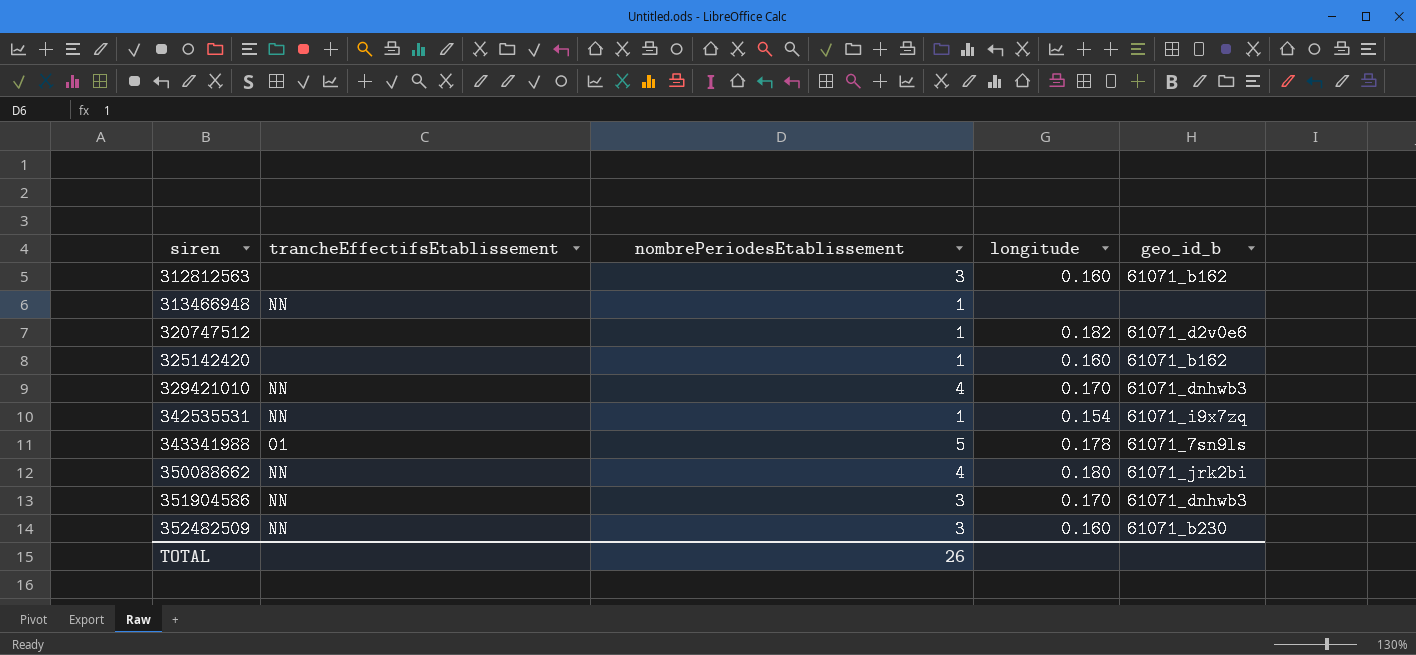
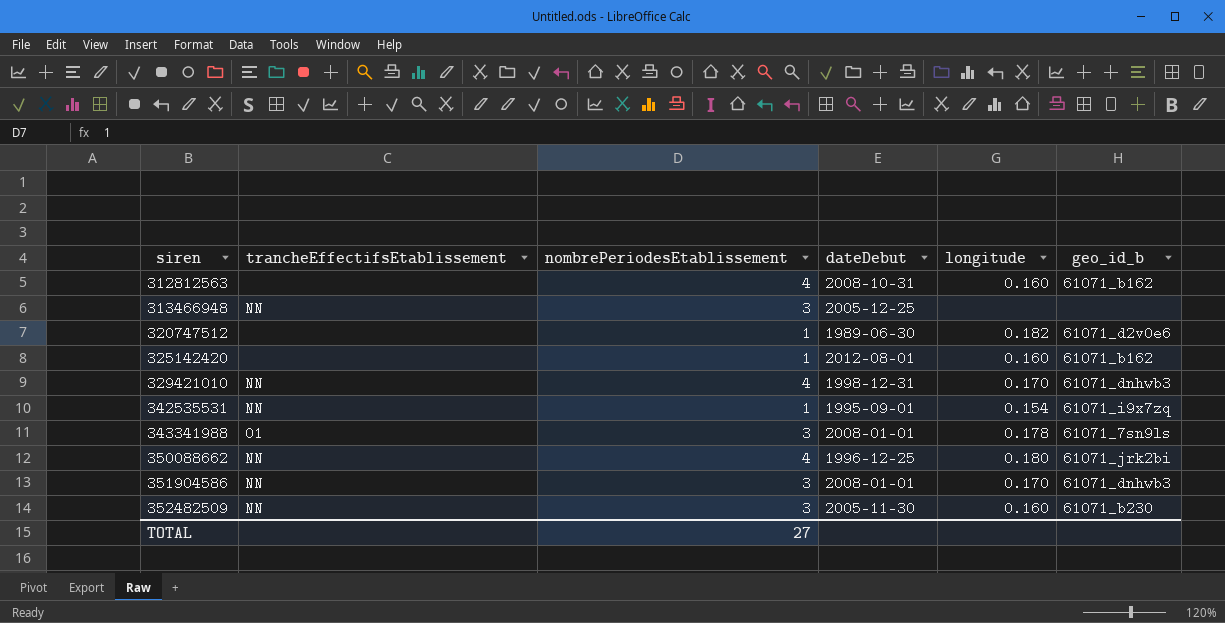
column dateDebut | position: none -> 4
312812563 | nombrePeriodesEtablissement: 3 -> 4
313466948 | nombrePeriodesEtablissement: 1 -> 3
343341988 | nombrePeriodesEtablissement: 5 -> 3
TOTAL | nombrePeriodesEtablissement: 26 -> 27

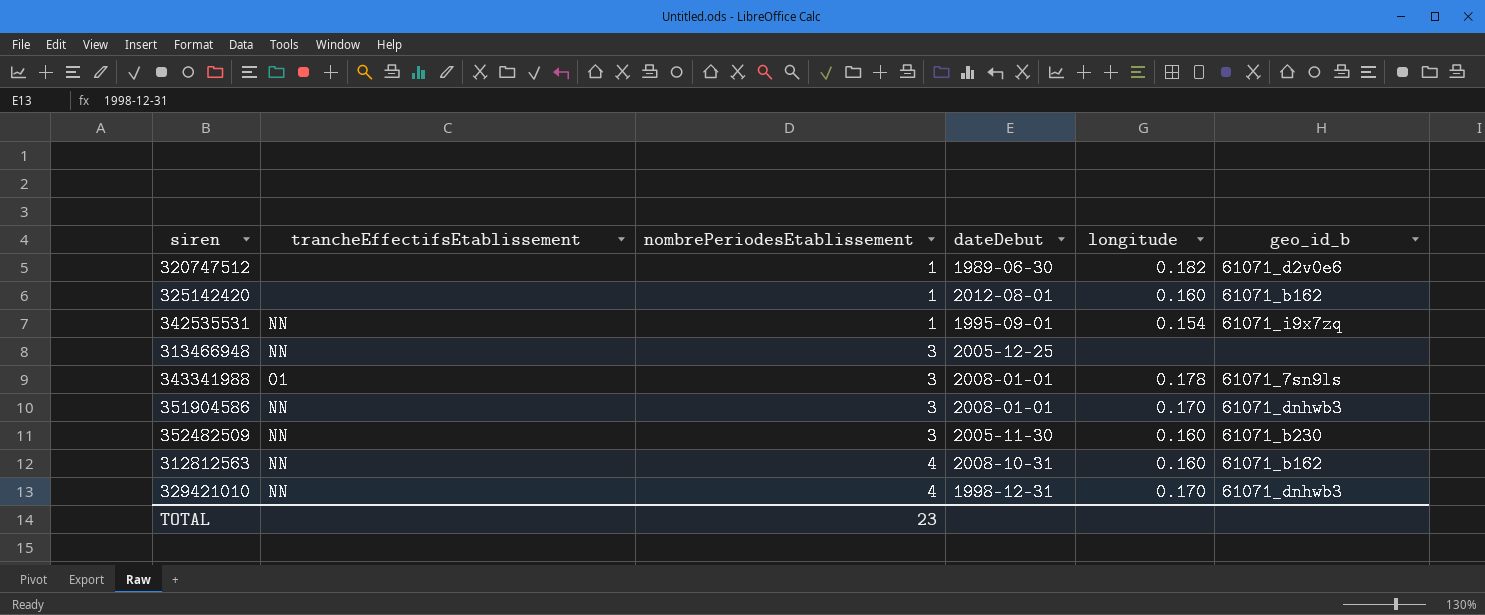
row order: siren ascending -> nombrePeriodesEtablissement ascending
row 350088662: NN | 4 | 1996-12-25 | 0.180 | 61071_jrk2bi -> none
312812563 | trancheEffectifsEtablissement: none -> NN
TOTAL | nombrePeriodesEtablissement: 27 -> 23

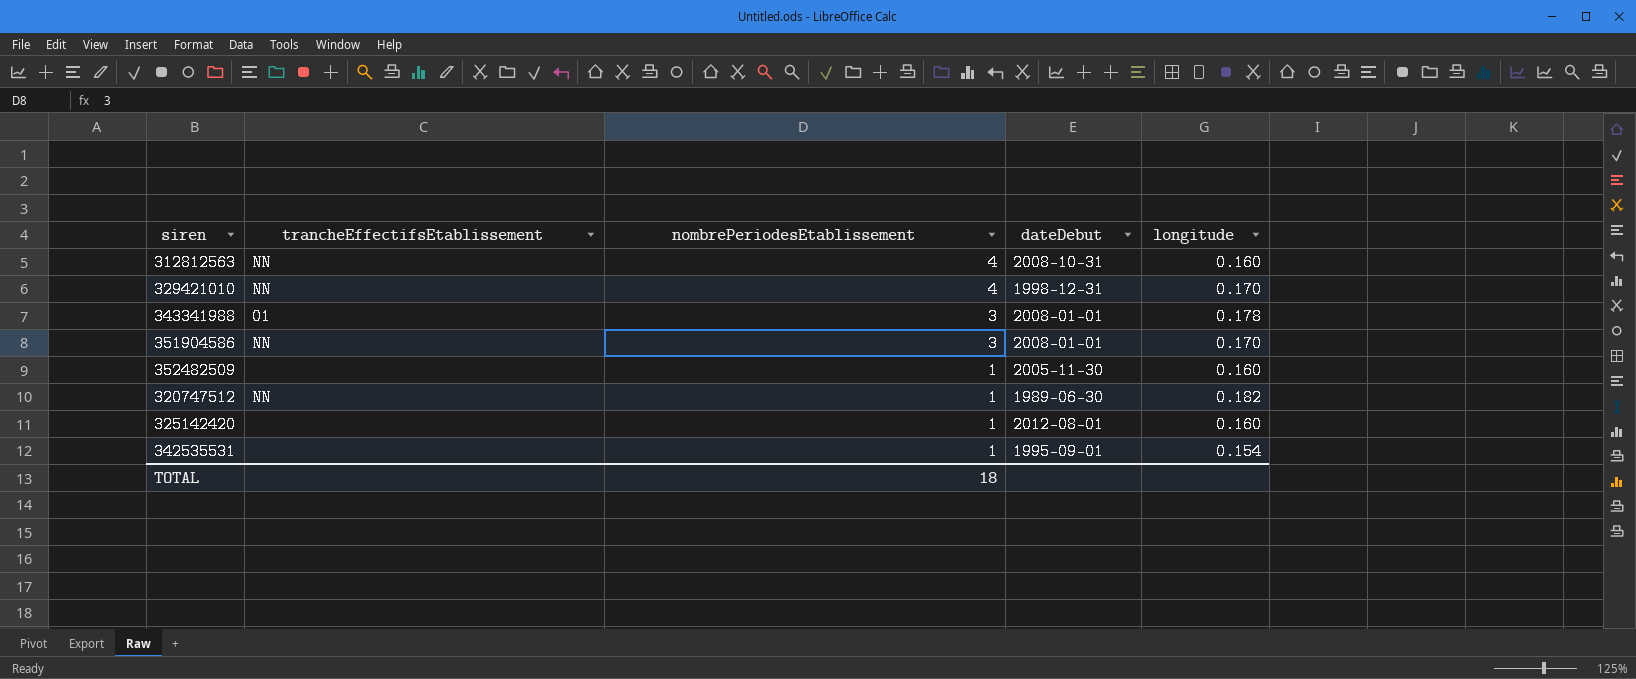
row order: nombrePeriodesEtablissement ascending -> nombrePeriodesEtablissement descending
column geo_id_b | position: 6 -> none
row 313466948: NN | 3 | 2005-12-25 | none | none -> none
352482509 | trancheEffectifsEtablissement: NN -> none
352482509 | nombrePeriodesEtablissement: 3 -> 1
320747512 | trancheEffectifsEtablissement: none -> NN
342535531 | trancheEffectifsEtablissement: NN -> none
TOTAL | nombrePeriodesEtablissement: 23 -> 18

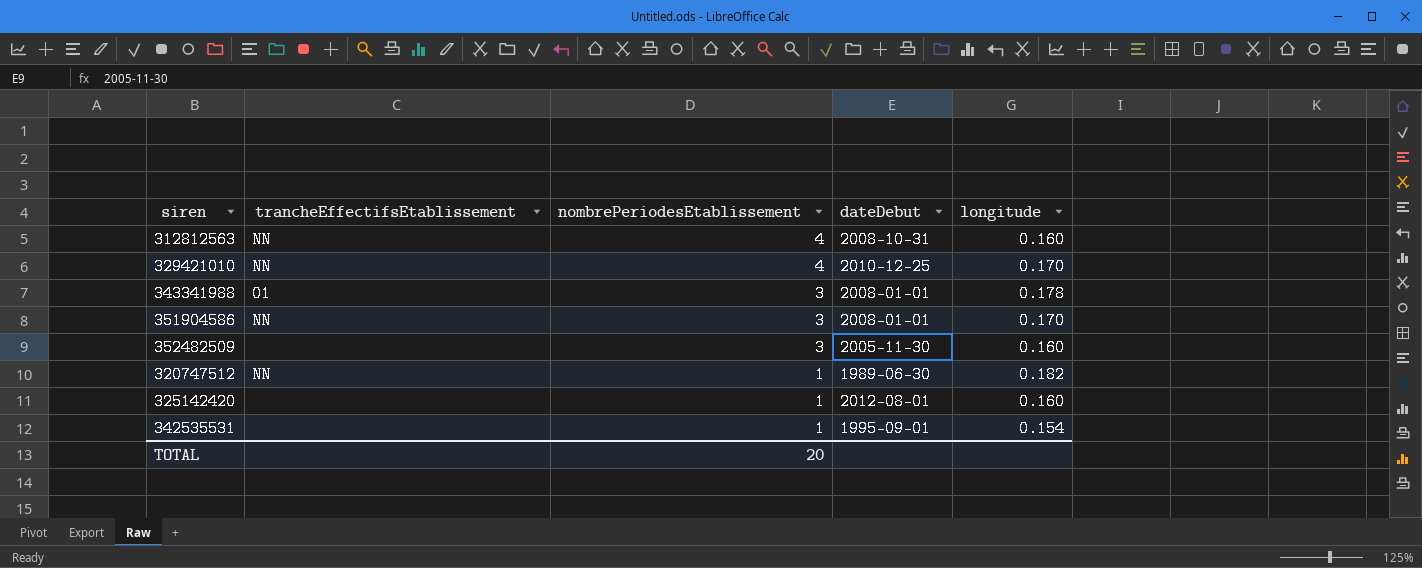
329421010 | dateDebut: 1998-12-31 -> 2010-12-25
352482509 | nombrePeriodesEtablissement: 1 -> 3
TOTAL | nombrePeriodesEtablissement: 18 -> 20

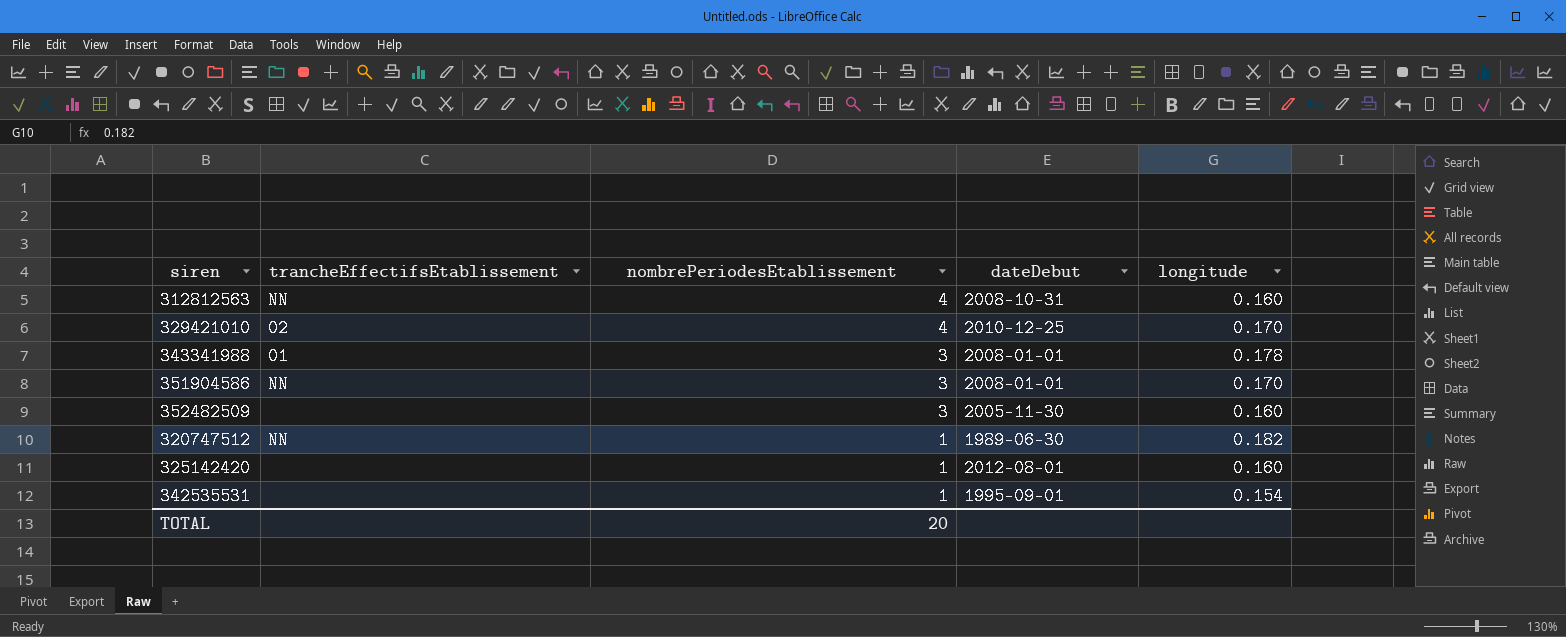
329421010 | trancheEffectifsEtablissement: NN -> 02

